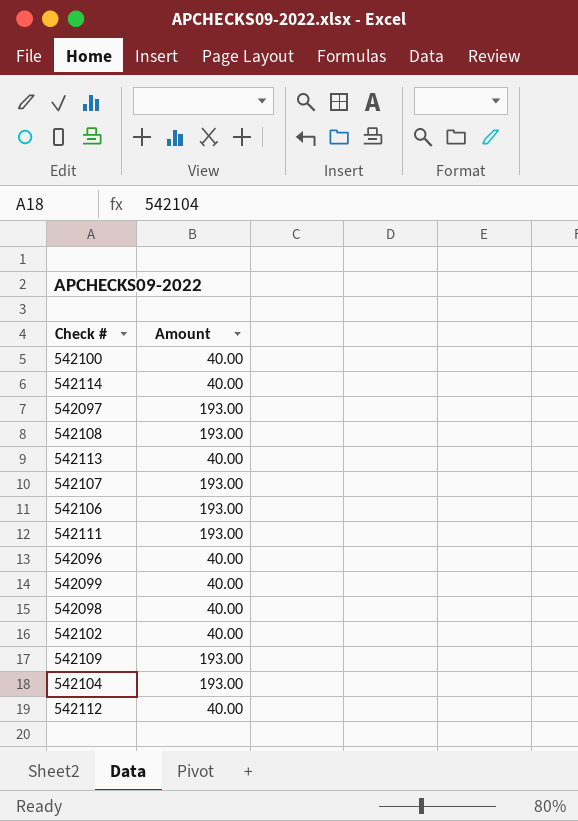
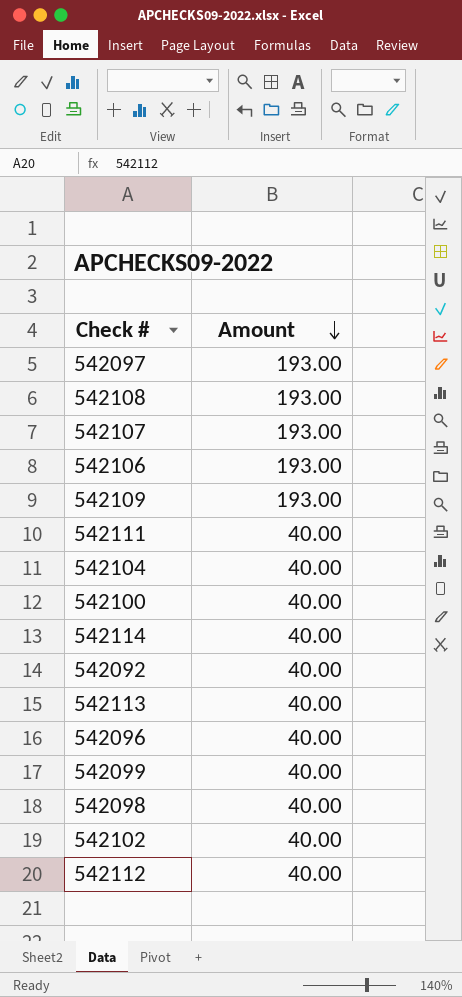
row order: none -> Amount descending
542111 | Amount: 193.00 -> 40.00
542104 | Amount: 193.00 -> 40.00
row 542092: none -> 40.00

